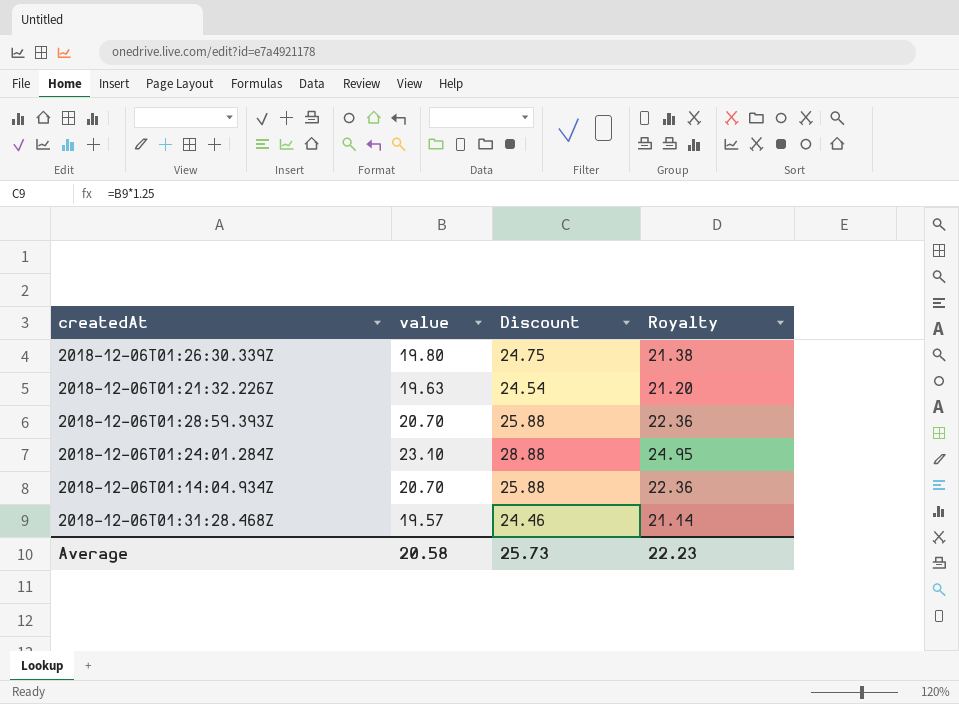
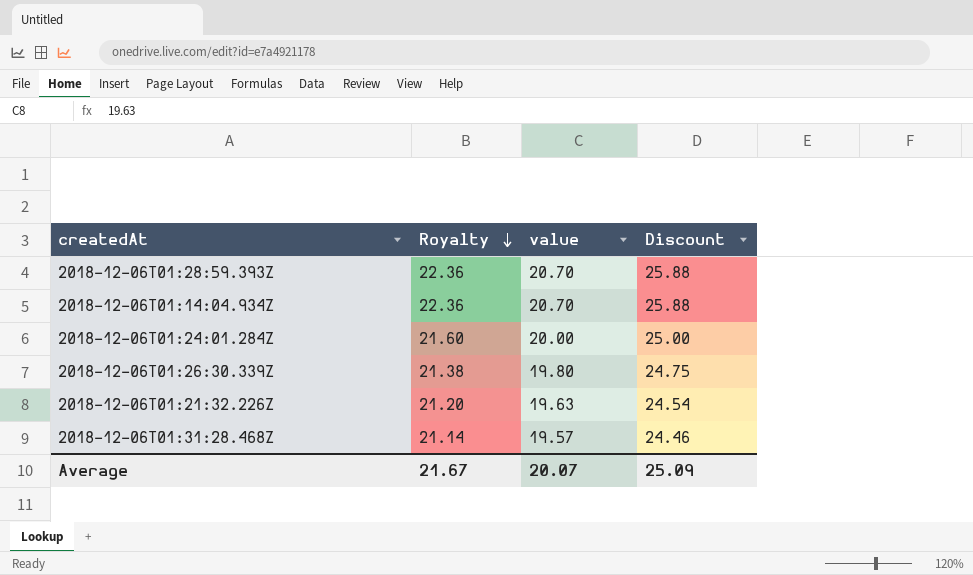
row order: none -> Royalty descending
column Royalty | position: 4 -> 2
2018-12-06T01:24:01.284Z | Royalty: 24.95 -> 21.60
2018-12-06T01:24:01.284Z | value: 23.10 -> 20.00
2018-12-06T01:24:01.284Z | Discount: 28.88 -> 25.00
Average | Royalty: 22.23 -> 21.67
Average | value: 20.58 -> 20.07
Average | Discount: 25.73 -> 25.09

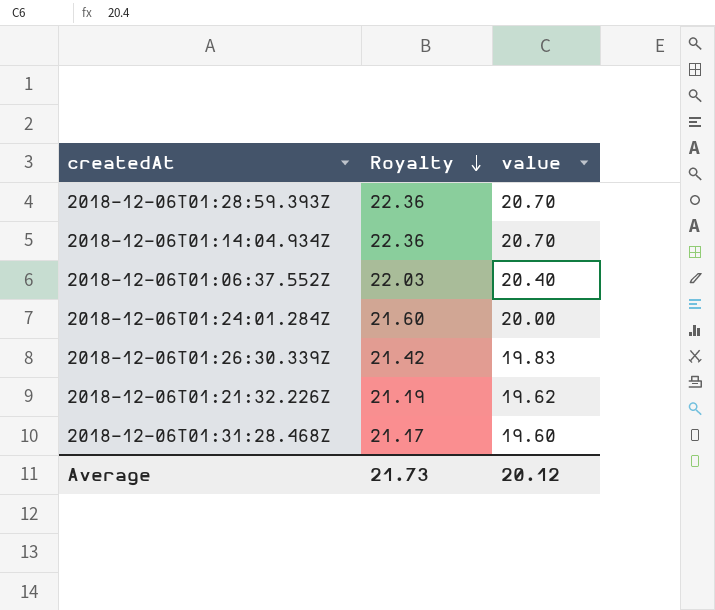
column Discount | formula: [value] * 1.25 -> none
row 2018-12-06T01:06:37.552Z: none -> 22.03 | 20.40
2018-12-06T01:26:30.339Z | Royalty: 21.38 -> 21.42
2018-12-06T01:26:30.339Z | value: 19.80 -> 19.83
2018-12-06T01:21:32.226Z | Royalty: 21.20 -> 21.19
2018-12-06T01:21:32.226Z | value: 19.63 -> 19.62
2018-12-06T01:31:28.468Z | Royalty: 21.14 -> 21.17
2018-12-06T01:31:28.468Z | value: 19.57 -> 19.60
Average | Royalty: 21.67 -> 21.73
Average | value: 20.07 -> 20.12

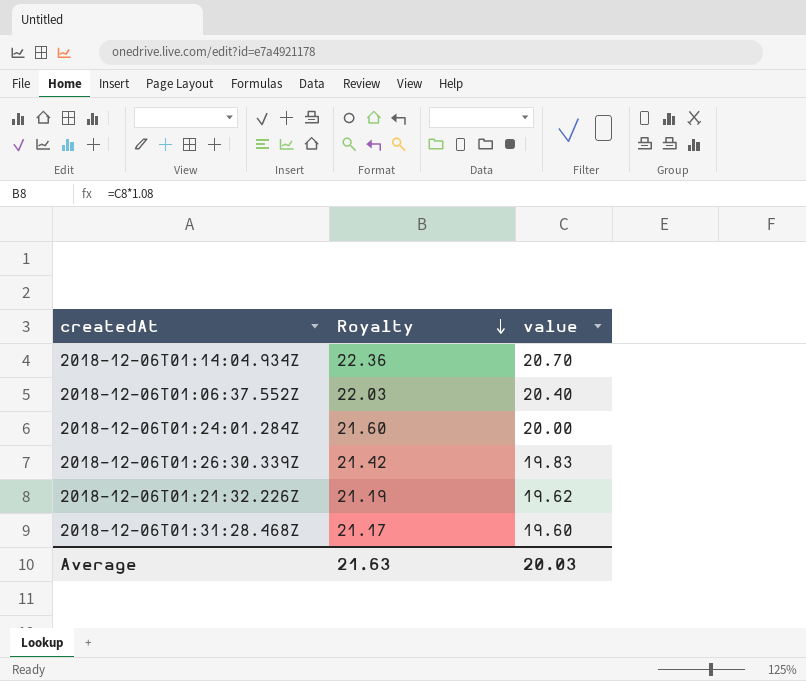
row 2018-12-06T01:28:59.393Z: 22.36 | 20.70 -> none
Average | Royalty: 21.73 -> 21.63
Average | value: 20.12 -> 20.03

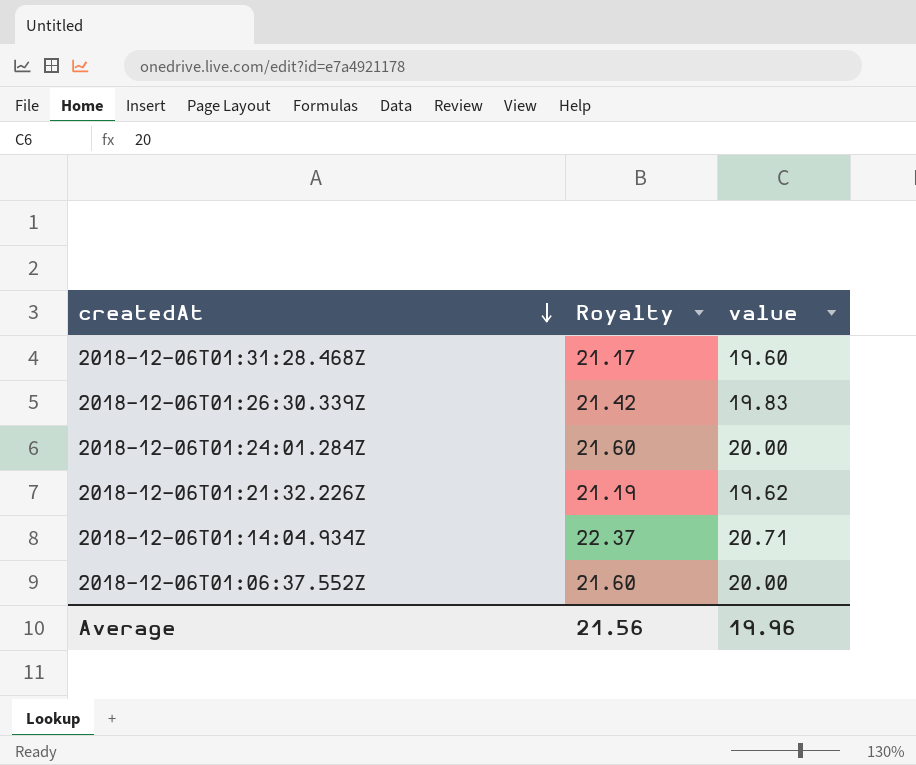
row order: Royalty descending -> createdAt descending
2018-12-06T01:14:04.934Z | Royalty: 22.36 -> 22.37
2018-12-06T01:14:04.934Z | value: 20.70 -> 20.71
2018-12-06T01:06:37.552Z | Royalty: 22.03 -> 21.60
2018-12-06T01:06:37.552Z | value: 20.40 -> 20.00
Average | Royalty: 21.63 -> 21.56
Average | value: 20.03 -> 19.96

